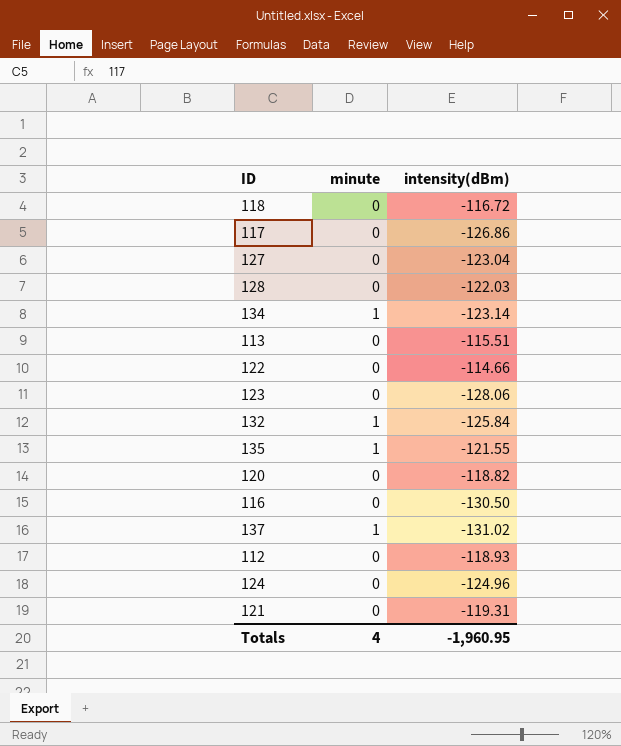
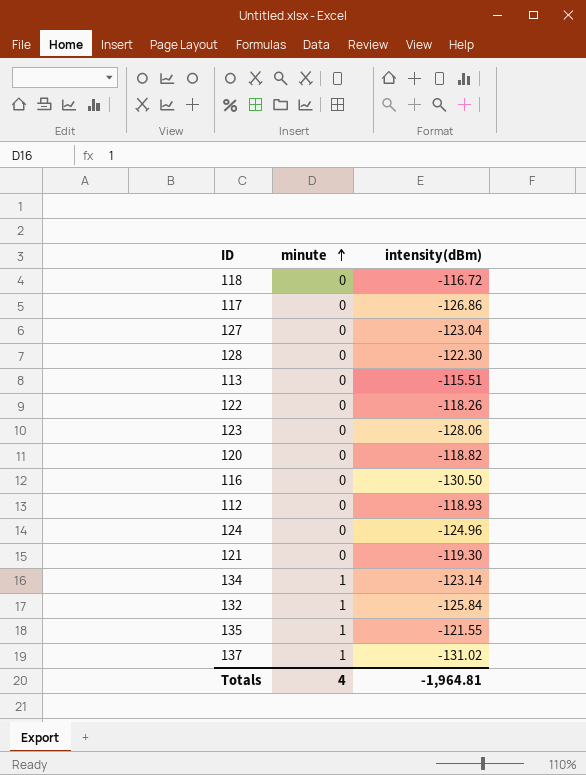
row order: none -> minute ascending
128 | intensity(dBm): -122.03 -> -122.30
122 | intensity(dBm): -114.66 -> -118.26
121 | intensity(dBm): -119.31 -> -119.30
Totals | intensity(dBm): -1,960.95 -> -1,964.81

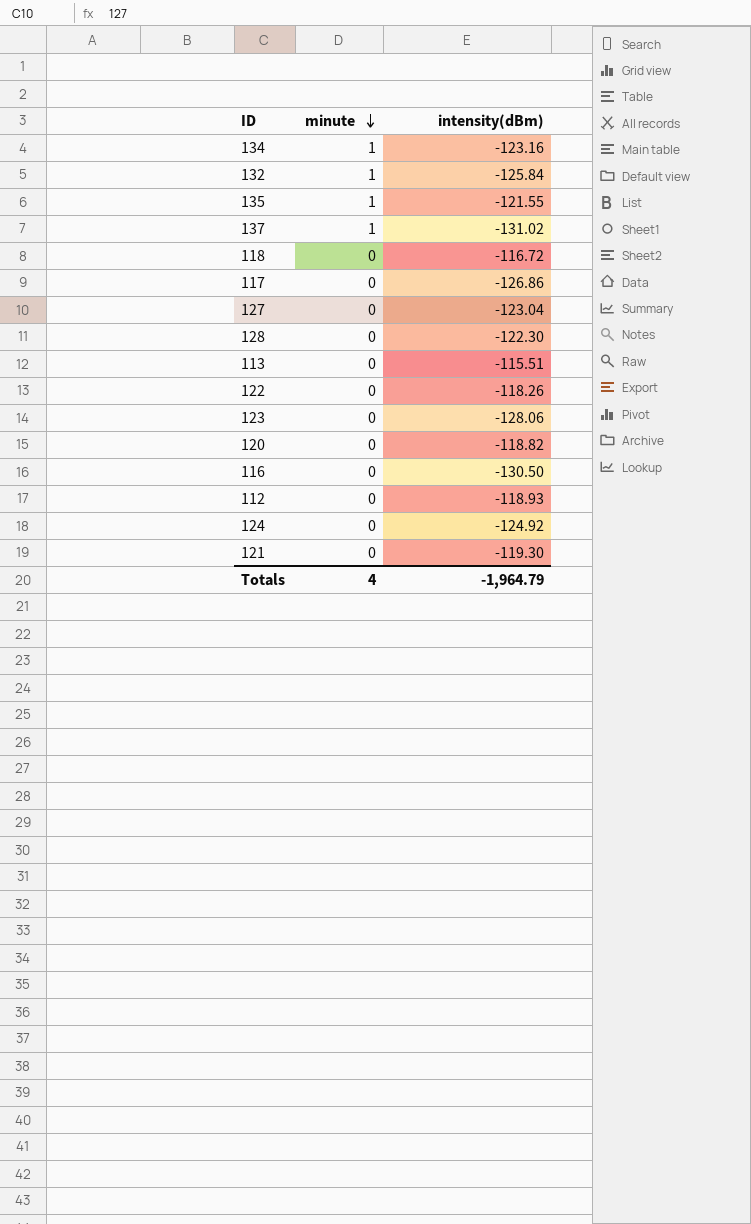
row order: minute ascending -> minute descending
134 | intensity(dBm): -123.14 -> -123.16
124 | intensity(dBm): -124.96 -> -124.92
Totals | intensity(dBm): -1,964.81 -> -1,964.79

